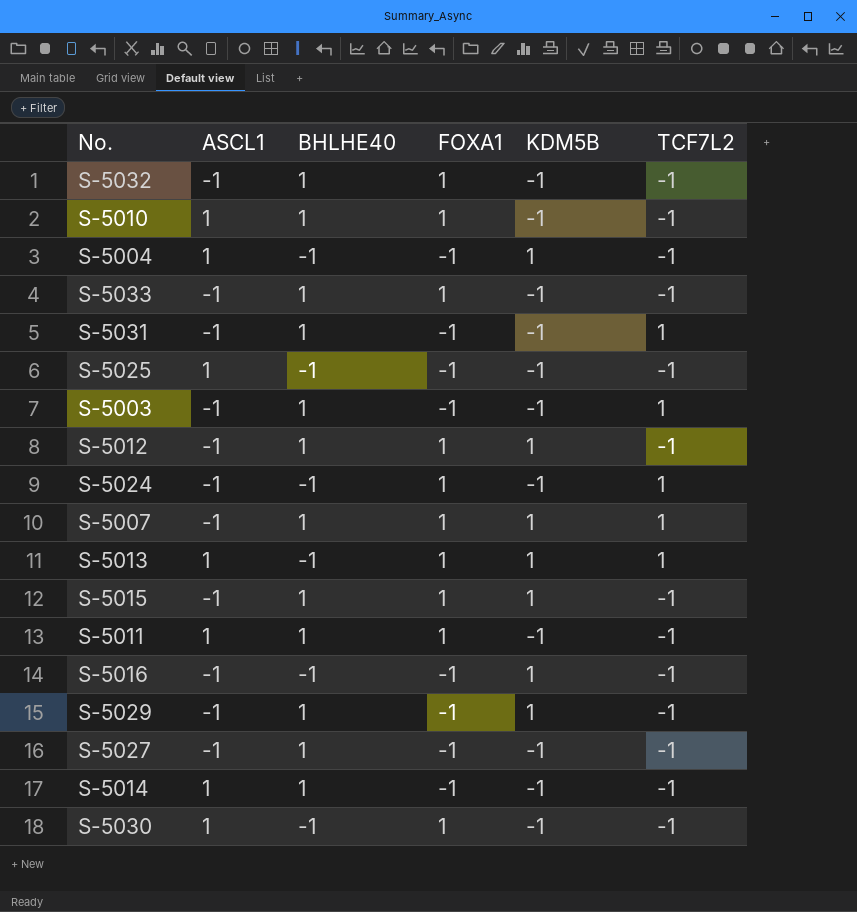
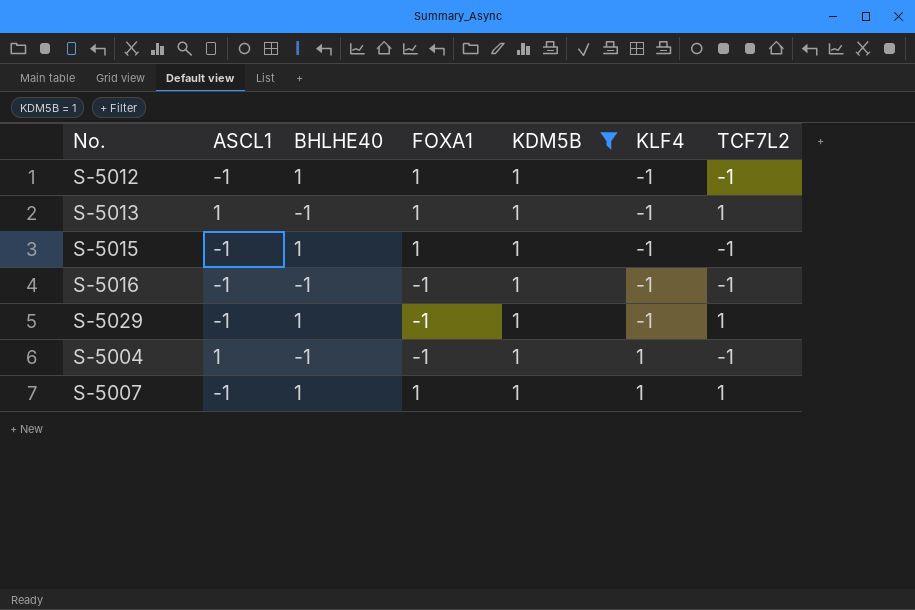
filter: none -> KDM5B = 1
row order: none -> KLF4 ascending
column KLF4 | position: none -> 6
S-5029 | TCF7L2: -1 -> 1

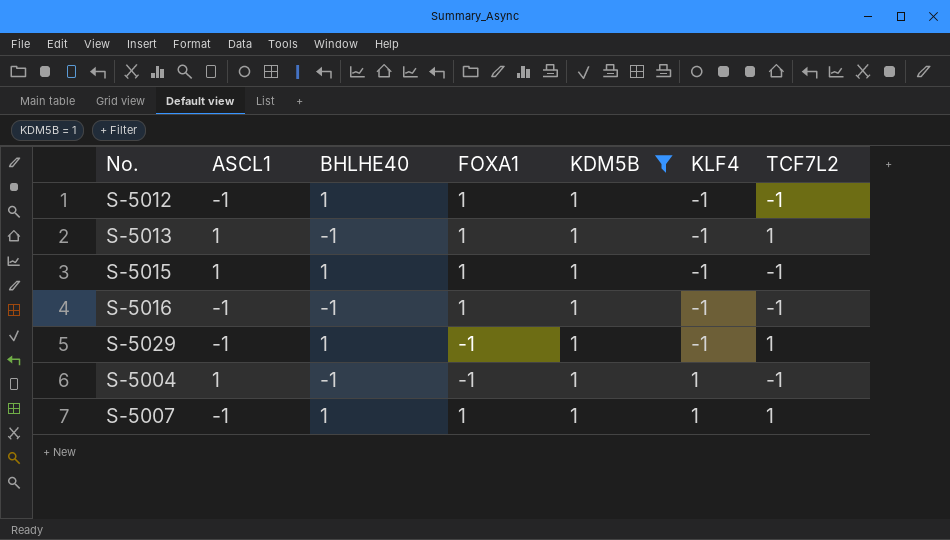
S-5015 | ASCL1: -1 -> 1
S-5016 | FOXA1: -1 -> 1

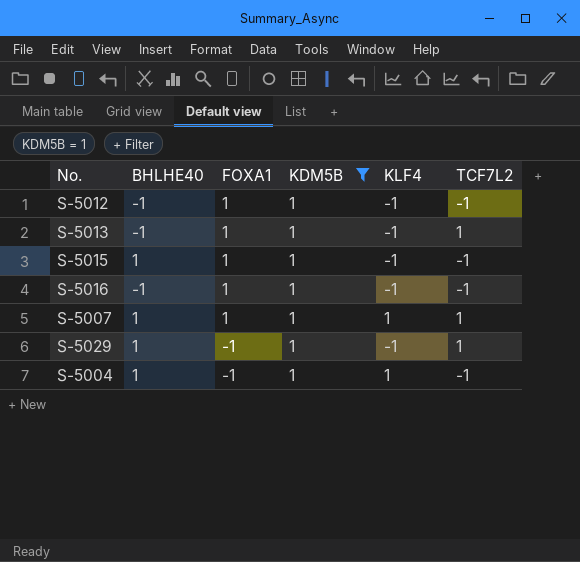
row order: KLF4 ascending -> FOXA1 descending
column ASCL1 | position: 2 -> none
S-5012 | BHLHE40: 1 -> -1
S-5004 | BHLHE40: -1 -> 1

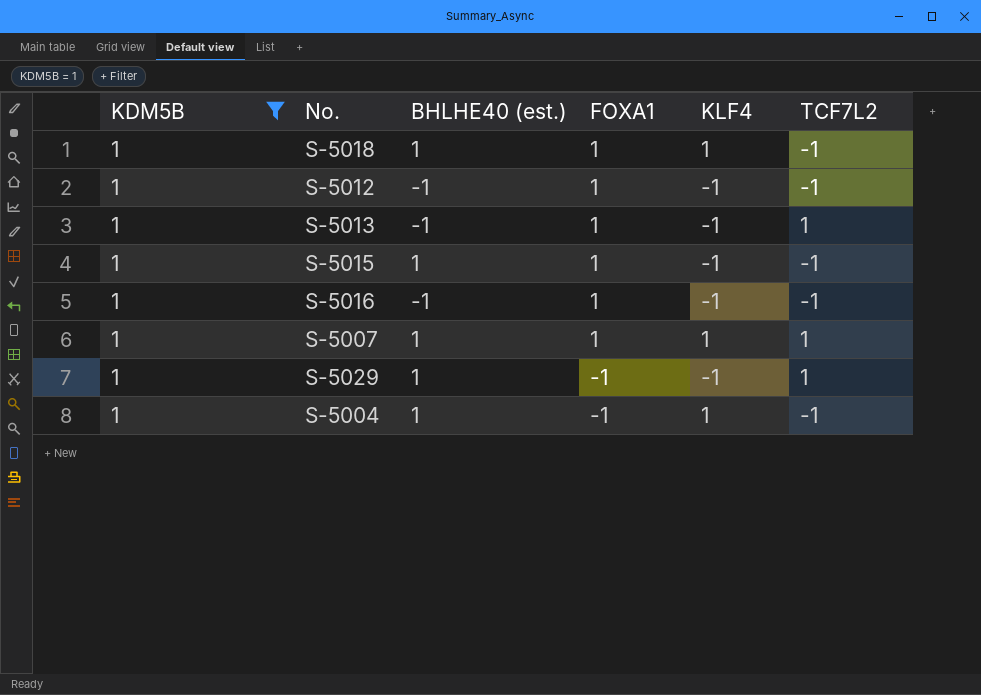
column KDM5B | position: 4 -> 1
column name: BHLHE40 -> BHLHE40 (est.)
row S-5018: none -> 1 | 1 | 1 | 1 | -1

